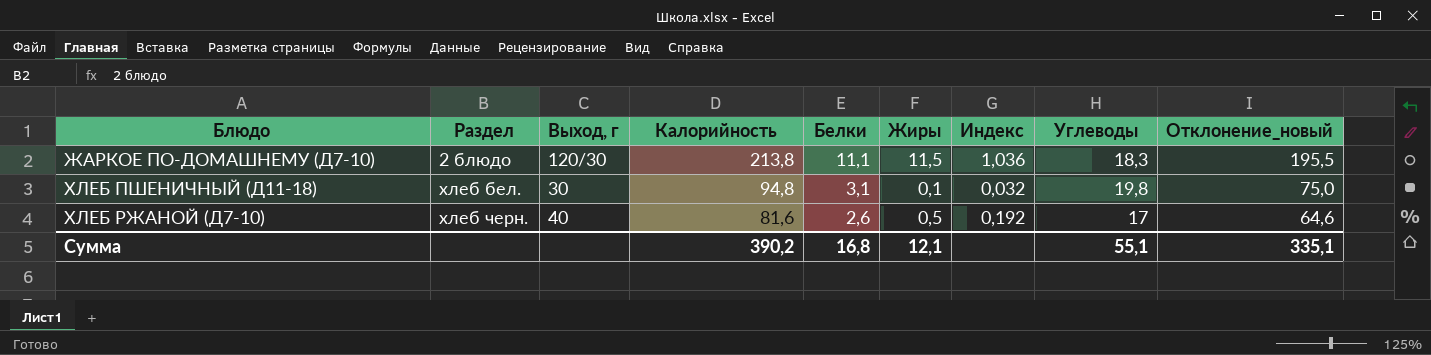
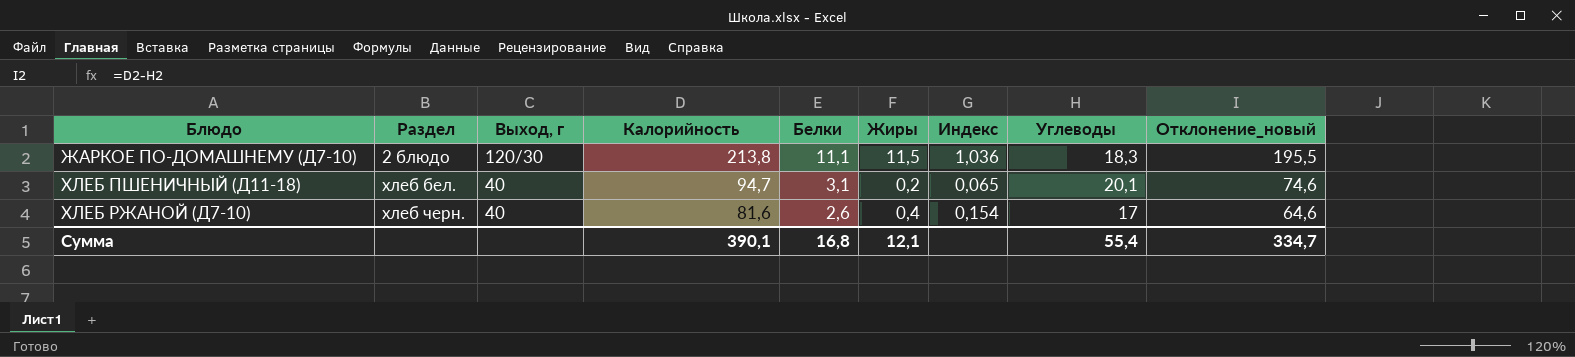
ХЛЕБ ПШЕНИЧНЫЙ (Д11-18) | Выход, г: 30 -> 40
ХЛЕБ ПШЕНИЧНЫЙ (Д11-18) | Калорийность: 94,8 -> 94,7
ХЛЕБ ПШЕНИЧНЫЙ (Д11-18) | Жиры: 0,1 -> 0,2
ХЛЕБ ПШЕНИЧНЫЙ (Д11-18) | Индекс: 0,032 -> 0,065
ХЛЕБ ПШЕНИЧНЫЙ (Д11-18) | Углеводы: 19,8 -> 20,1
ХЛЕБ ПШЕНИЧНЫЙ (Д11-18) | Отклонение_новый: 75,0 -> 74,6
ХЛЕБ РЖАНОЙ (Д7-10) | Жиры: 0,5 -> 0,4
ХЛЕБ РЖАНОЙ (Д7-10) | Индекс: 0,192 -> 0,154
Сумма | Калорийность: 390,2 -> 390,1
Сумма | Углеводы: 55,1 -> 55,4
Сумма | Отклонение_новый: 335,1 -> 334,7

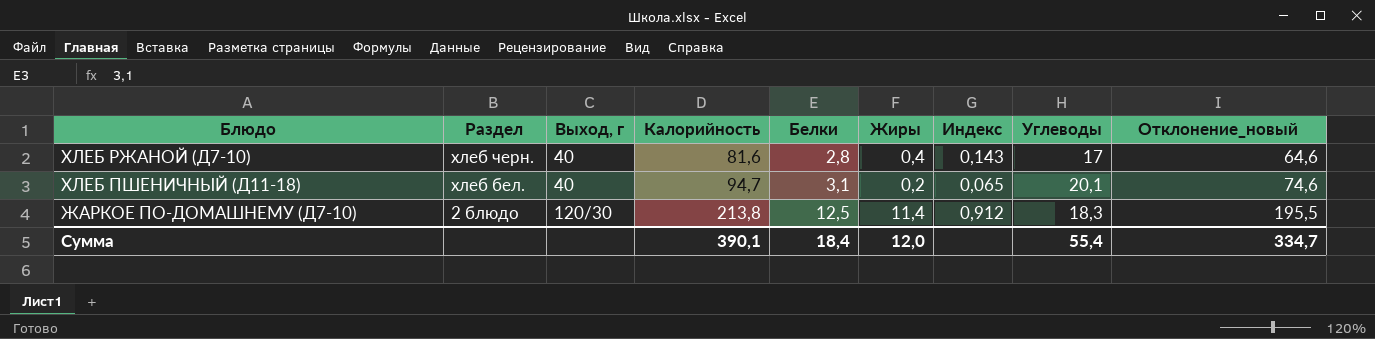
row order: Блюдо ascending -> Блюдо descending
ХЛЕБ РЖАНОЙ (Д7-10) | Белки: 2,6 -> 2,8
ХЛЕБ РЖАНОЙ (Д7-10) | Индекс: 0,154 -> 0,143
ЖАРКОЕ ПО-ДОМАШНЕМУ (Д7-10) | Белки: 11,1 -> 12,5
ЖАРКОЕ ПО-ДОМАШНЕМУ (Д7-10) | Жиры: 11,5 -> 11,4
ЖАРКОЕ ПО-ДОМАШНЕМУ (Д7-10) | Индекс: 1,036 -> 0,912
Сумма | Белки: 16,8 -> 18,4
Сумма | Жиры: 12,1 -> 12,0

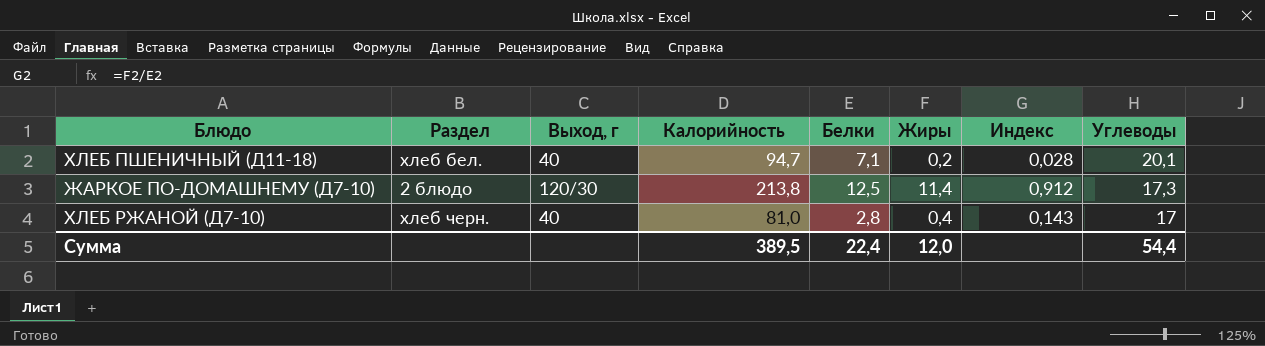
row order: Блюдо descending -> Углеводы descending
column Отклонение_новый | formula: [Калорийность] - [Углеводы] -> none
ХЛЕБ ПШЕНИЧНЫЙ (Д11-18) | Белки: 3,1 -> 7,1
ХЛЕБ ПШЕНИЧНЫЙ (Д11-18) | Индекс: 0,065 -> 0,028
ЖАРКОЕ ПО-ДОМАШНЕМУ (Д7-10) | Углеводы: 18,3 -> 17,3
ХЛЕБ РЖАНОЙ (Д7-10) | Калорийность: 81,6 -> 81,0
Сумма | Калорийность: 390,1 -> 389,5
Сумма | Белки: 18,4 -> 22,4
Сумма | Углеводы: 55,4 -> 54,4

